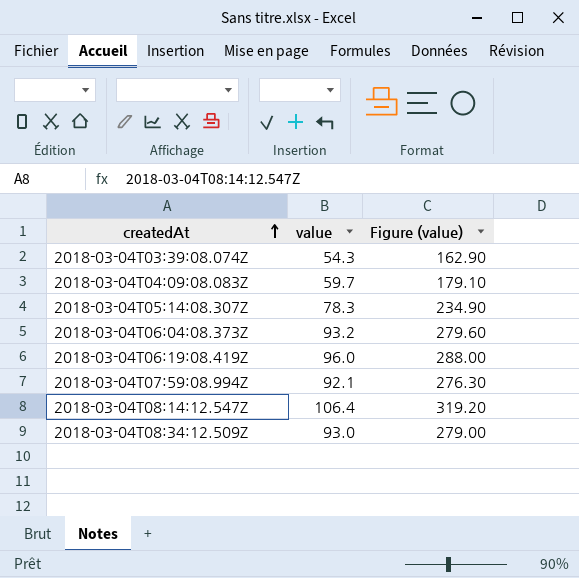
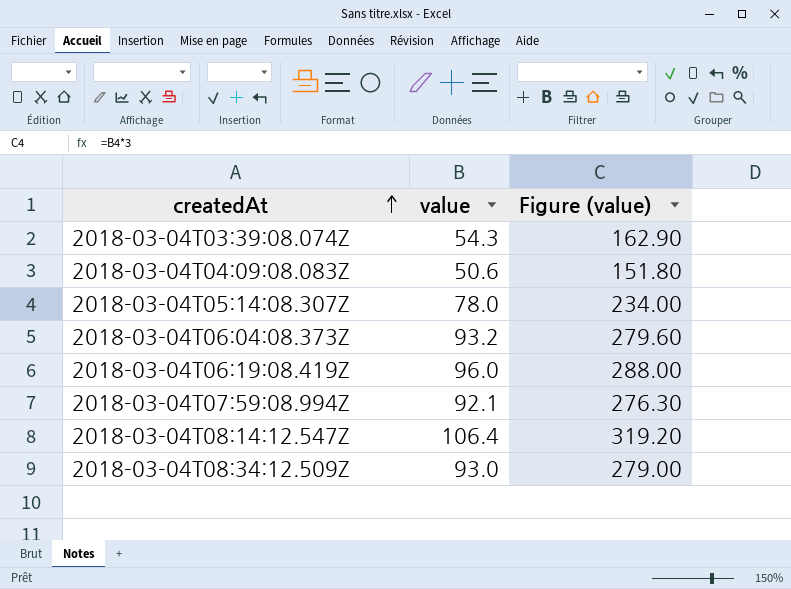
2018-03-04T04:09:08.083Z | value: 59.7 -> 50.6
2018-03-04T04:09:08.083Z | Figure (value): 179.10 -> 151.80
2018-03-04T05:14:08.307Z | value: 78.3 -> 78.0
2018-03-04T05:14:08.307Z | Figure (value): 234.90 -> 234.00

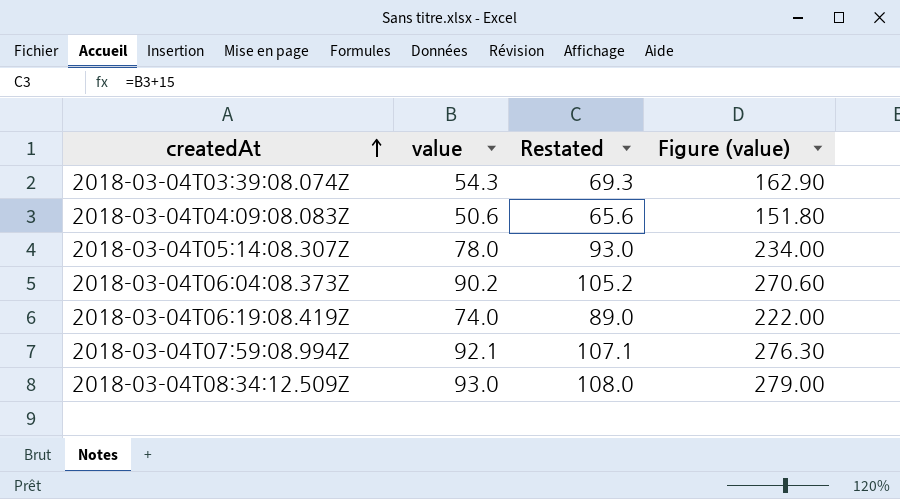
column Restated | formula: none -> [value] + 15
row 2018-03-04T08:14:12.547Z: 106.4 | 319.20 -> none
2018-03-04T06:04:08.373Z | value: 93.2 -> 90.2
2018-03-04T06:04:08.373Z | Figure (value): 279.60 -> 270.60
2018-03-04T06:19:08.419Z | value: 96.0 -> 74.0
2018-03-04T06:19:08.419Z | Figure (value): 288.00 -> 222.00

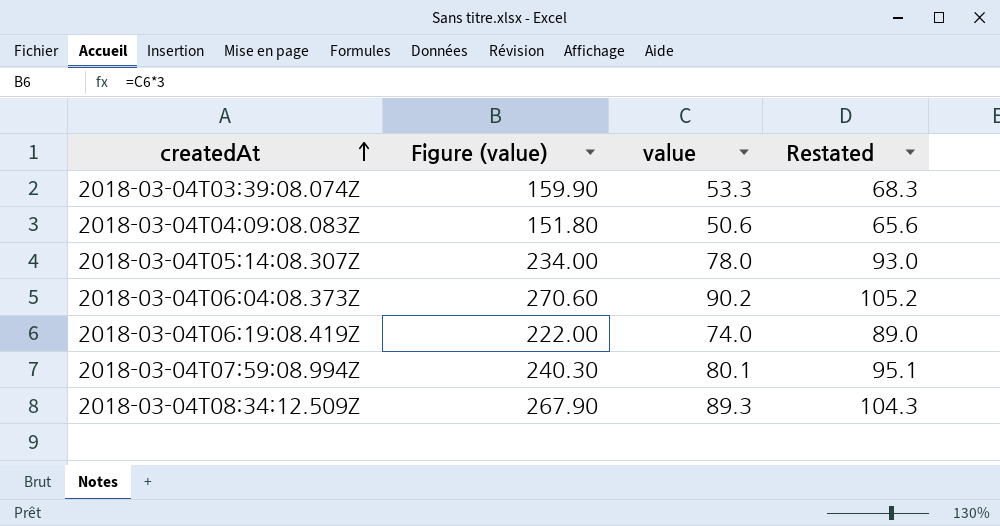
column Figure (value) | position: 4 -> 2
2018-03-04T03:39:08.074Z | Figure (value): 162.90 -> 159.90
2018-03-04T03:39:08.074Z | value: 54.3 -> 53.3
2018-03-04T03:39:08.074Z | Restated: 69.3 -> 68.3
2018-03-04T07:59:08.994Z | Figure (value): 276.30 -> 240.30
2018-03-04T07:59:08.994Z | value: 92.1 -> 80.1
2018-03-04T07:59:08.994Z | Restated: 107.1 -> 95.1
2018-03-04T08:34:12.509Z | Figure (value): 279.00 -> 267.90
2018-03-04T08:34:12.509Z | value: 93.0 -> 89.3
2018-03-04T08:34:12.509Z | Restated: 108.0 -> 104.3

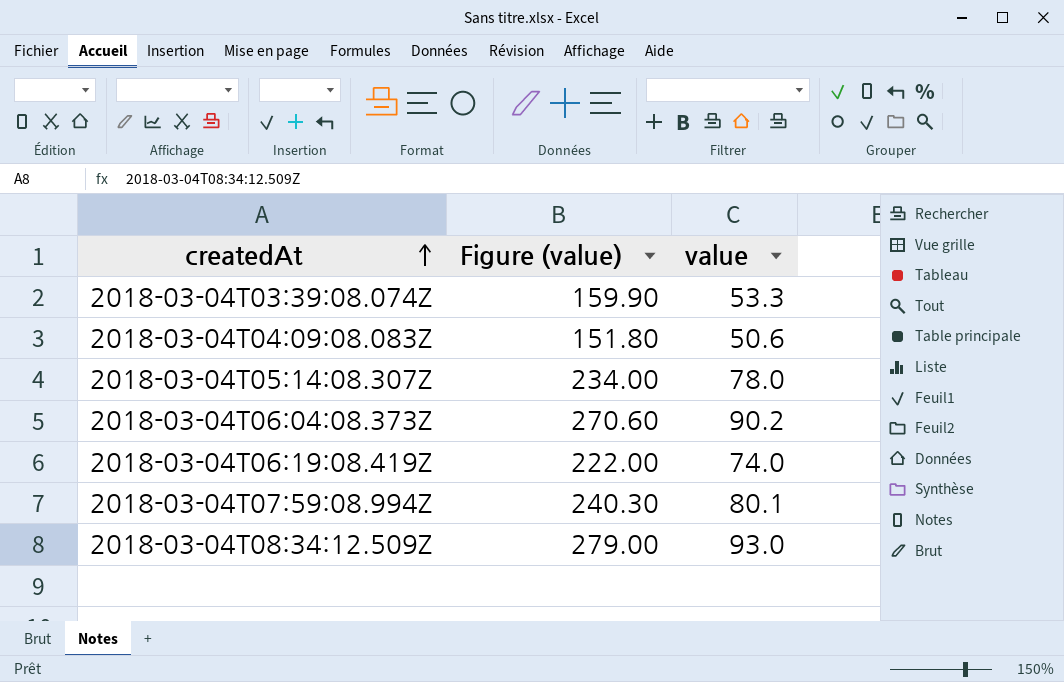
column Restated | formula: [value] + 15 -> none
2018-03-04T08:34:12.509Z | Figure (value): 267.90 -> 279.00
2018-03-04T08:34:12.509Z | value: 89.3 -> 93.0

